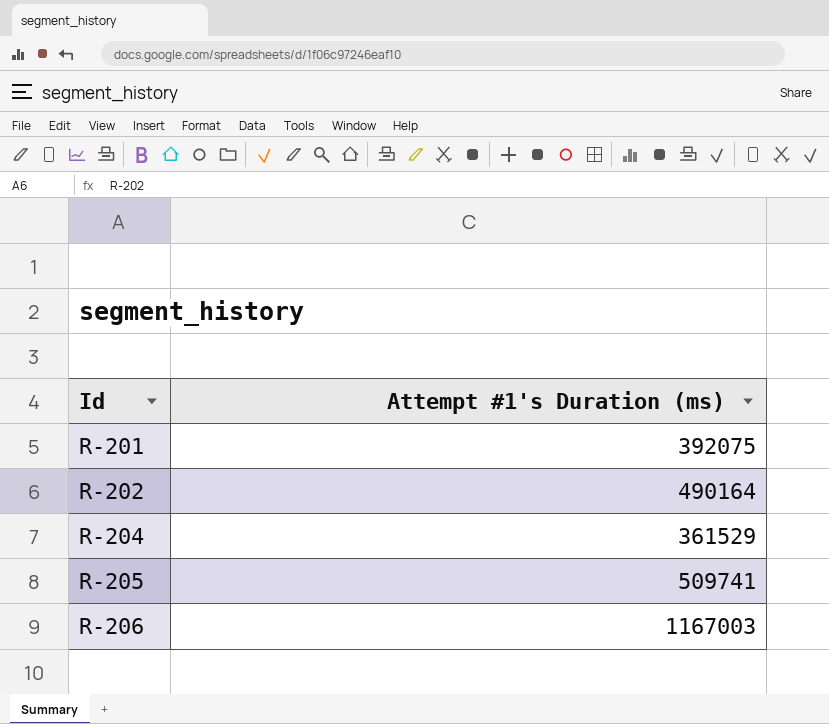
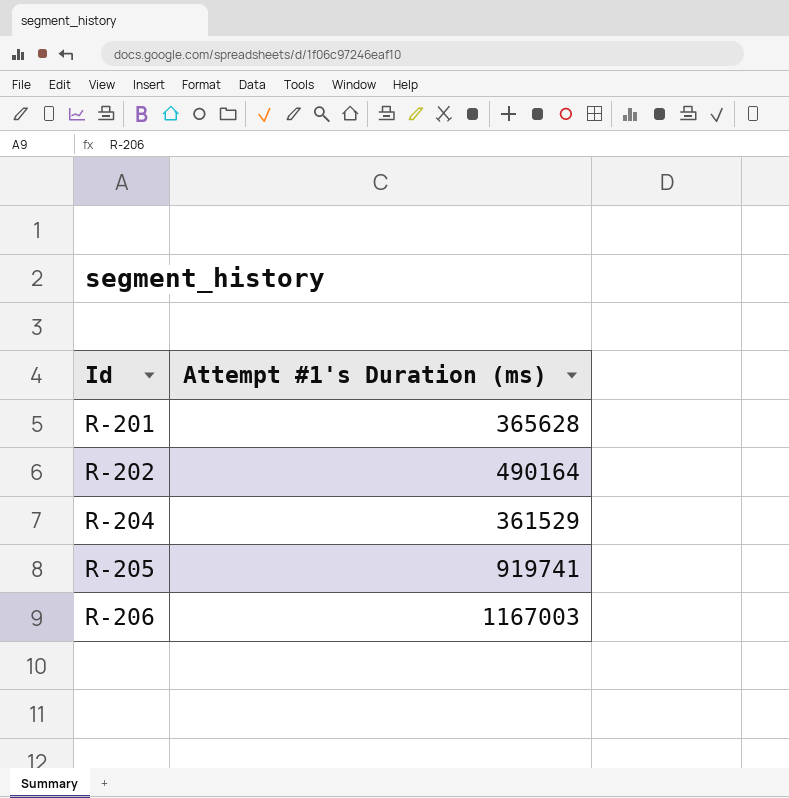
R-201 | Attempt #1's Duration (ms): 392075 -> 365628
R-205 | Attempt #1's Duration (ms): 509741 -> 919741

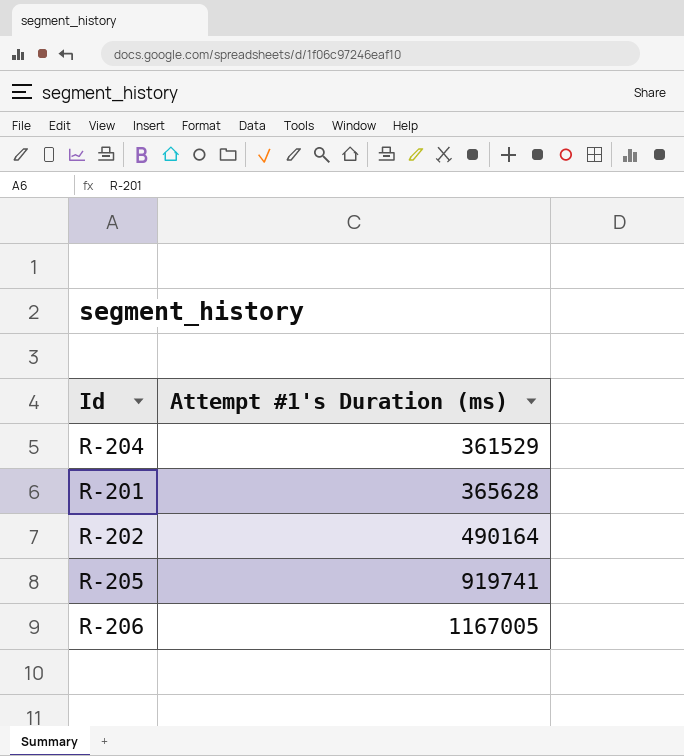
row order: Id ascending -> Attempt #1's Duration (ms) ascending
R-206 | Attempt #1's Duration (ms): 1167003 -> 1167005

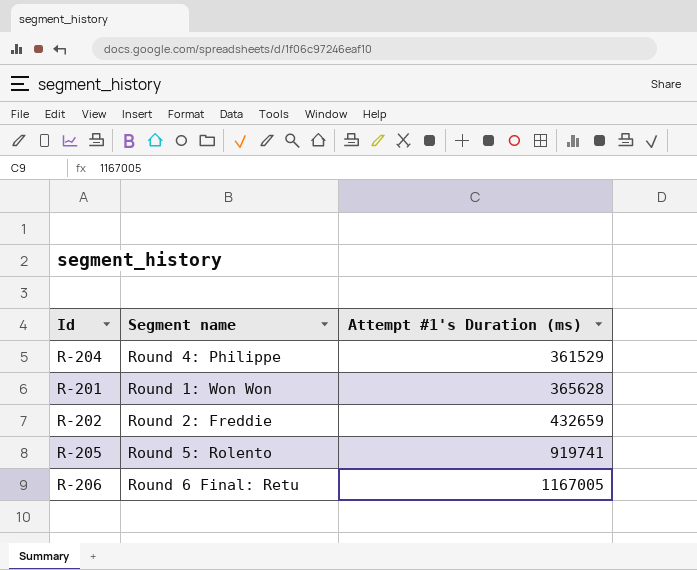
column Segment name | position: none -> 2
R-202 | Attempt #1's Duration (ms): 490164 -> 432659

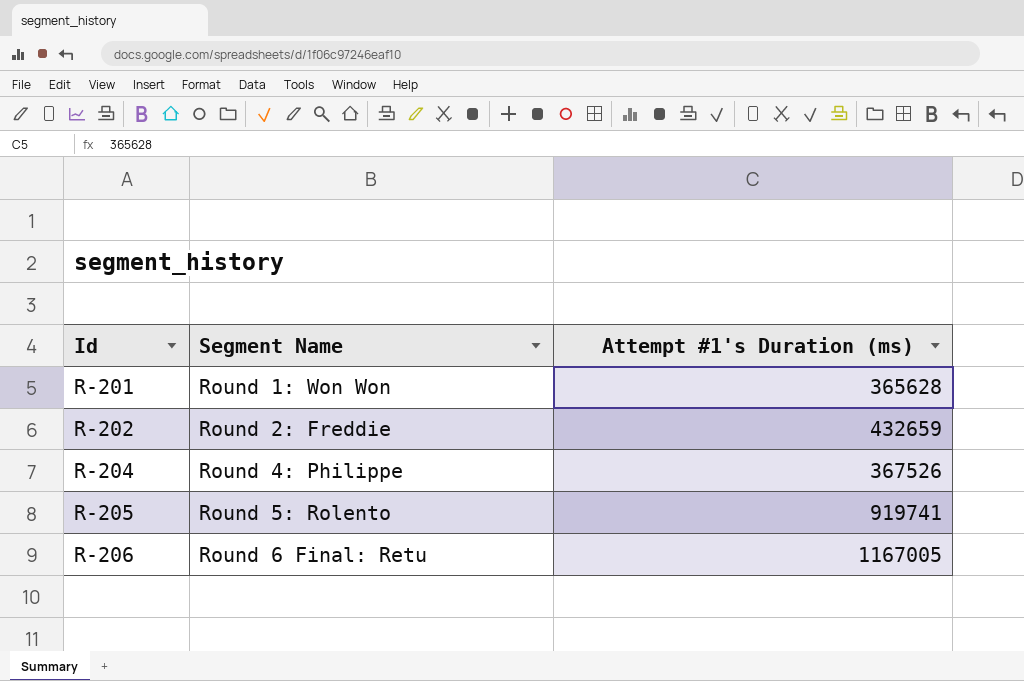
row order: Attempt #1's Duration (ms) ascending -> Id ascending
column name: Segment name -> Segment Name
R-204 | Attempt #1's Duration (ms): 361529 -> 367526

